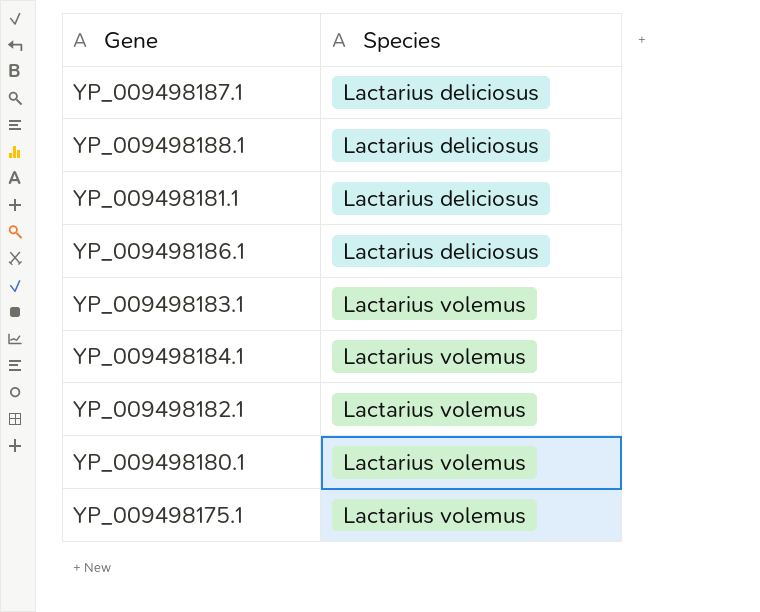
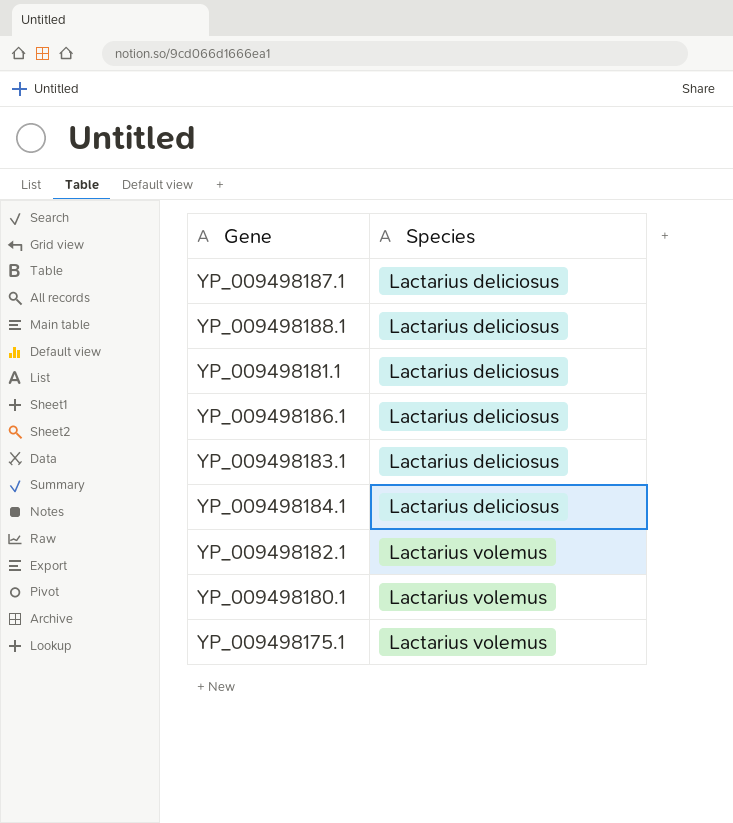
YP_009498183.1 | Species: Lactarius volemus -> Lactarius deliciosus
YP_009498184.1 | Species: Lactarius volemus -> Lactarius deliciosus

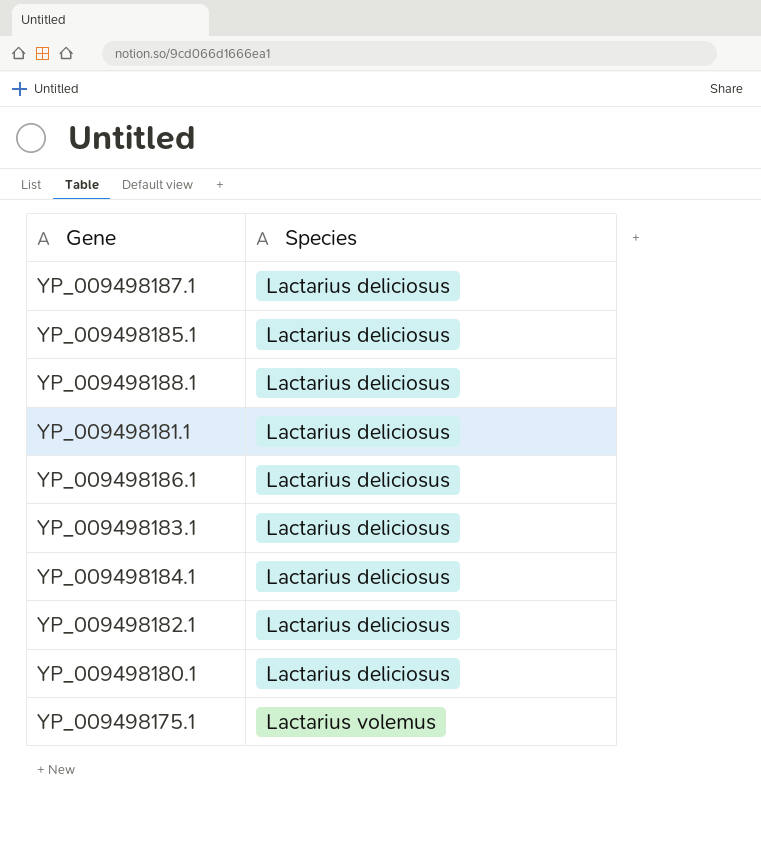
row YP_009498185.1: none -> Lactarius deliciosus
YP_009498182.1 | Species: Lactarius volemus -> Lactarius deliciosus
YP_009498180.1 | Species: Lactarius volemus -> Lactarius deliciosus

